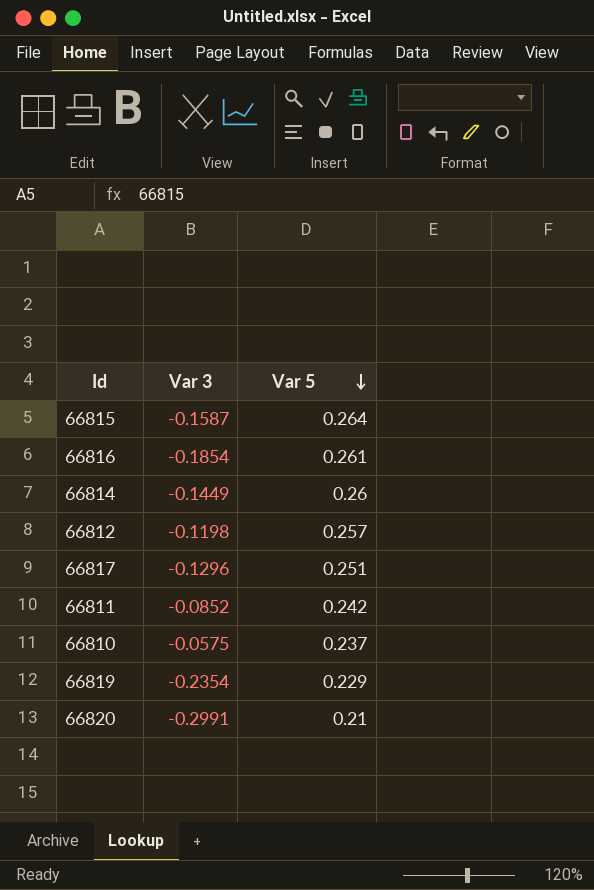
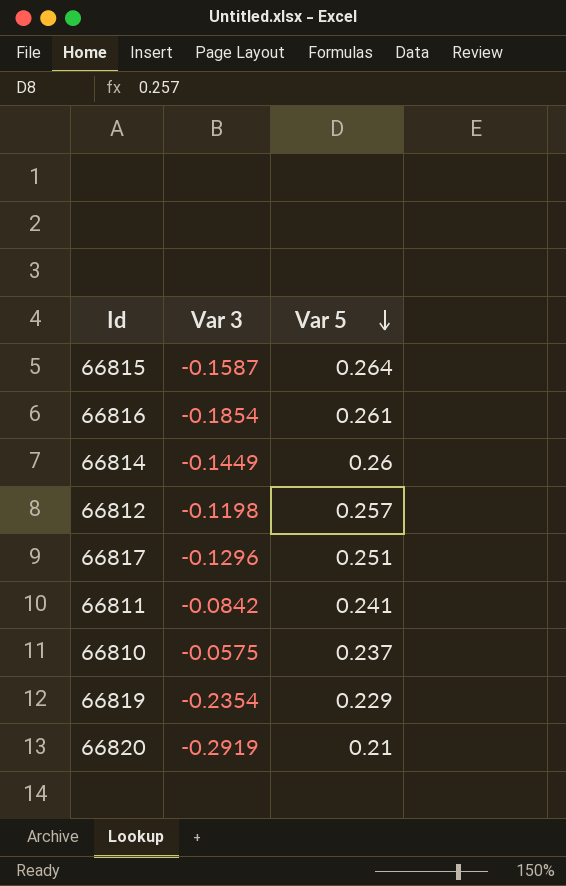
66811 | Var 3: -0.0852 -> -0.0842
66811 | Var 5: 0.242 -> 0.241
66820 | Var 3: -0.2991 -> -0.2919

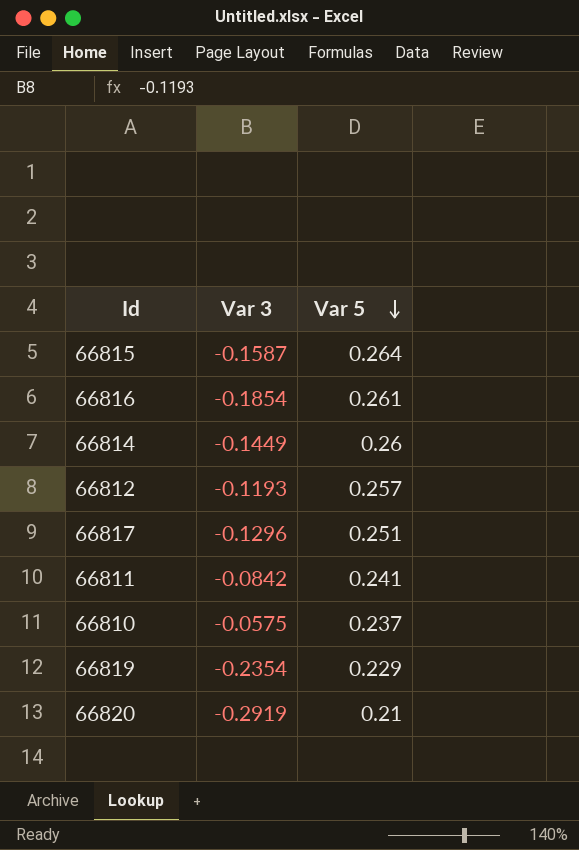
66812 | Var 3: -0.1198 -> -0.1193

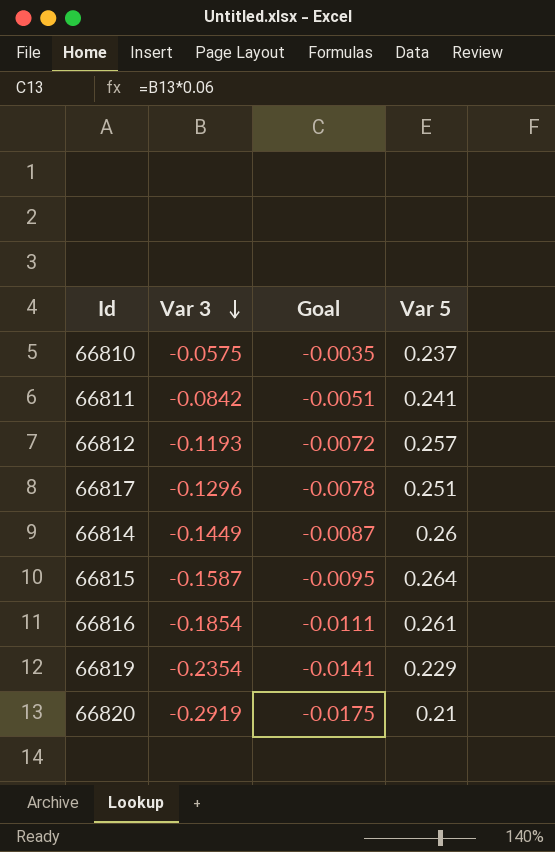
row order: Var 5 descending -> Var 3 descending
column Goal | formula: none -> [Var 3] * 0.06

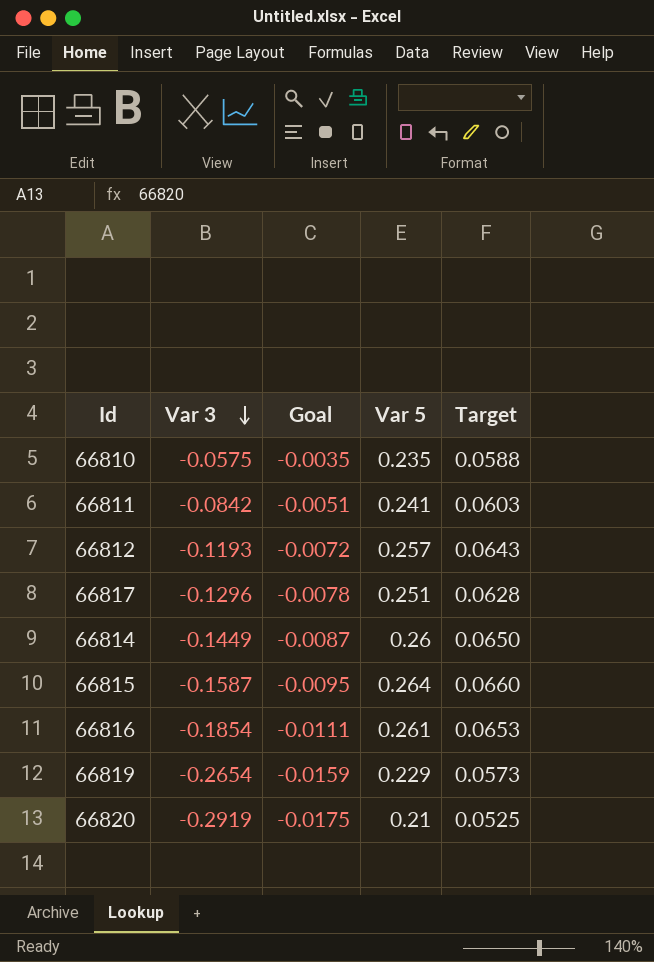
column Target | formula: none -> [Var 5] * 0.25
66810 | Var 5: 0.237 -> 0.235
66819 | Var 3: -0.2354 -> -0.2654
66819 | Goal: -0.0141 -> -0.0159

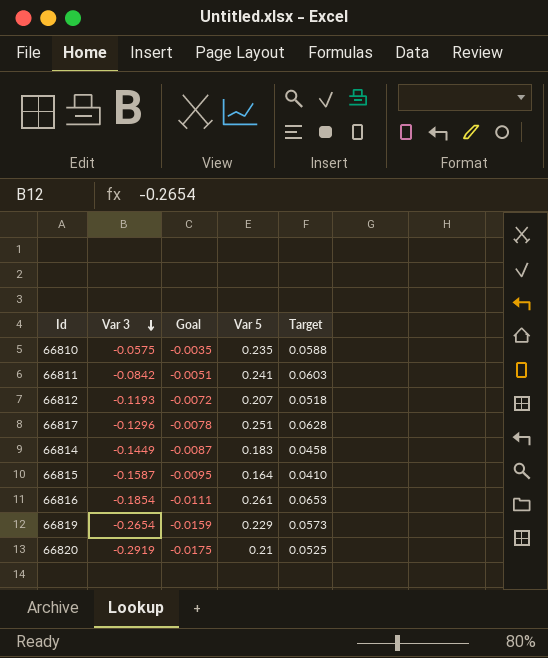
66812 | Var 5: 0.257 -> 0.207
66812 | Target: 0.0643 -> 0.0518
66814 | Var 5: 0.26 -> 0.183
66814 | Target: 0.0650 -> 0.0458
66815 | Var 5: 0.264 -> 0.164
66815 | Target: 0.0660 -> 0.0410

